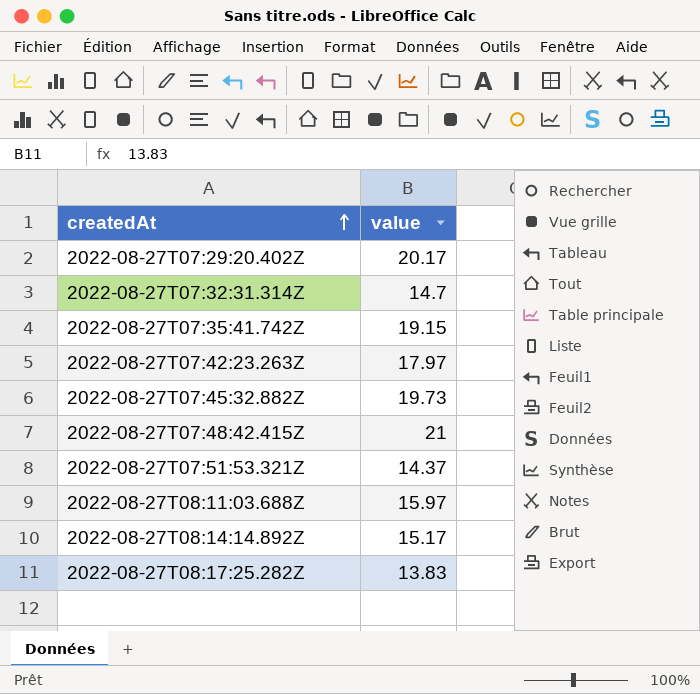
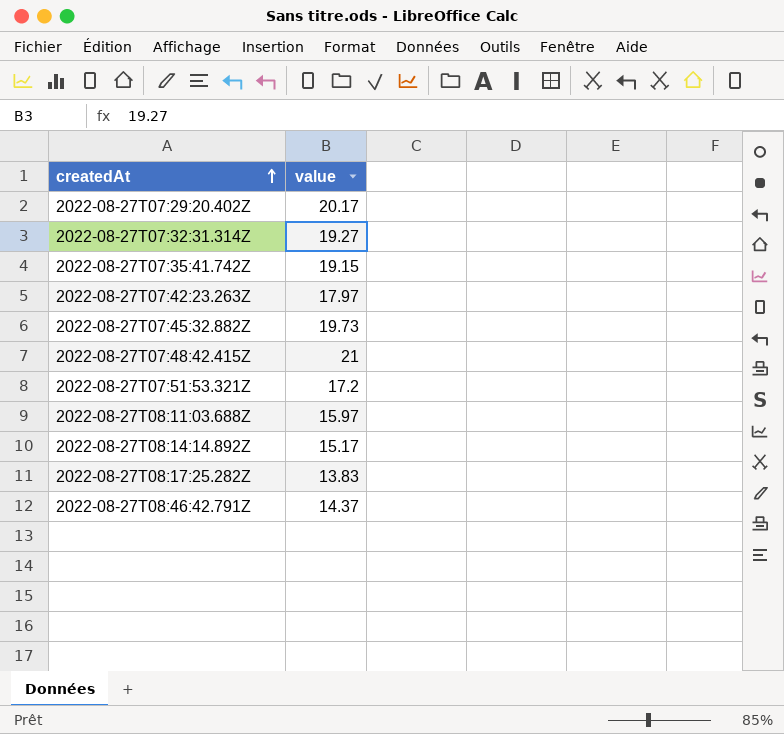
2022-08-27T07:32:31.314Z | value: 14.7 -> 19.27
2022-08-27T07:51:53.321Z | value: 14.37 -> 17.2
row 2022-08-27T08:46:42.791Z: none -> 14.37

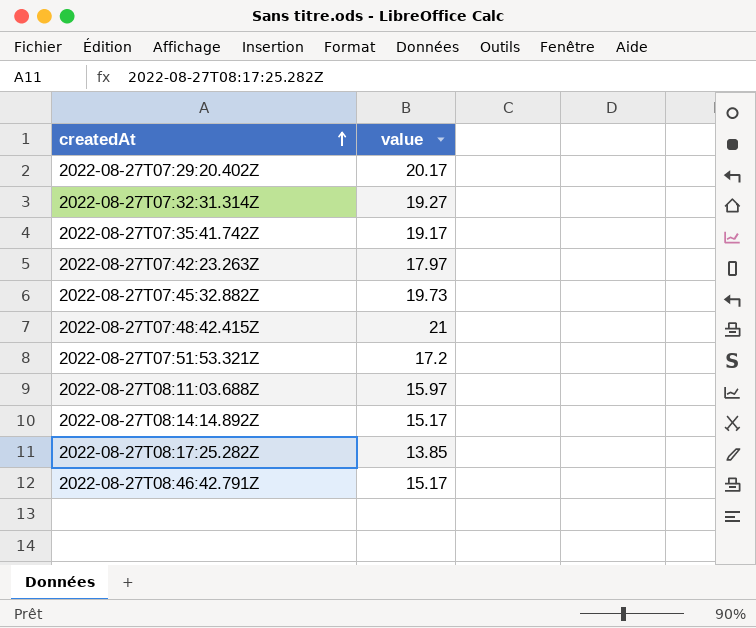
2022-08-27T07:35:41.742Z | value: 19.15 -> 19.17
2022-08-27T08:17:25.282Z | value: 13.83 -> 13.85
2022-08-27T08:46:42.791Z | value: 14.37 -> 15.17

